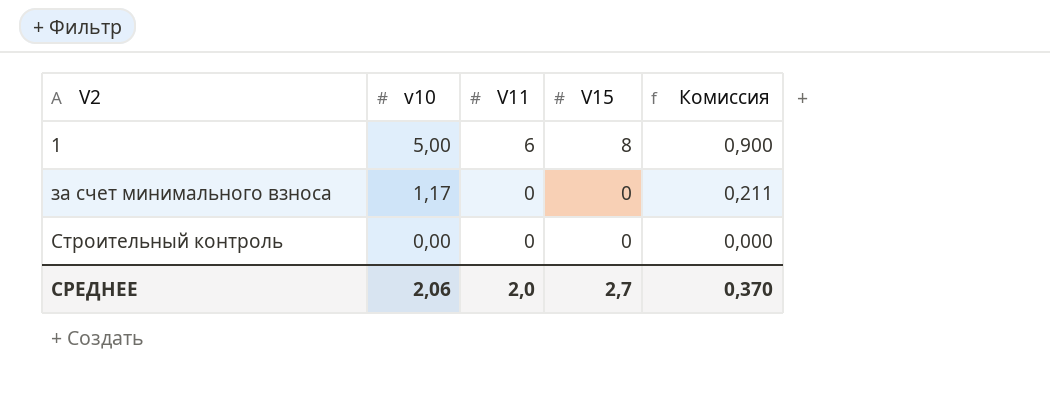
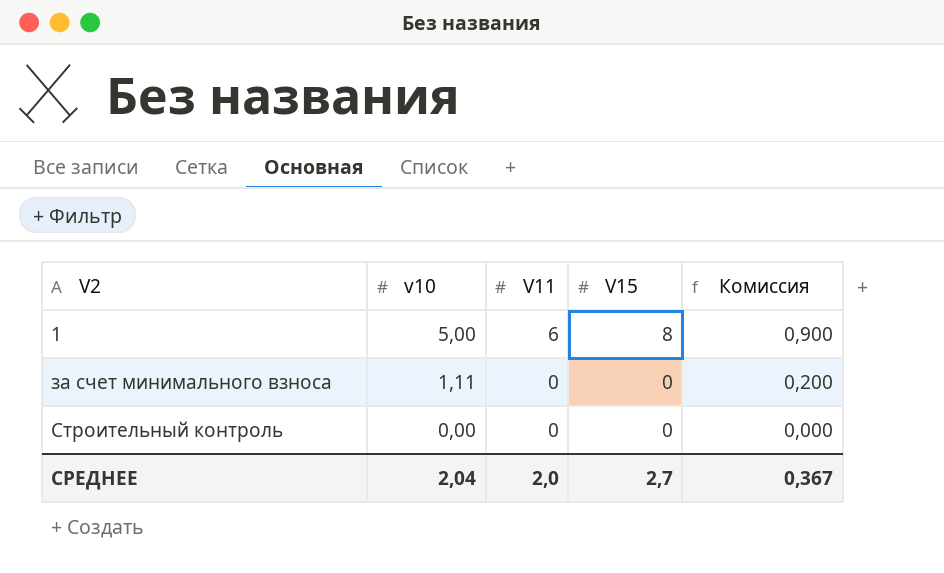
за счет минимального взноса | v10: 1,17 -> 1,11
за счет минимального взноса | Комиссия: 0,211 -> 0,200
СРЕДНЕЕ | v10: 2,06 -> 2,04
СРЕДНЕЕ | Комиссия: 0,370 -> 0,367

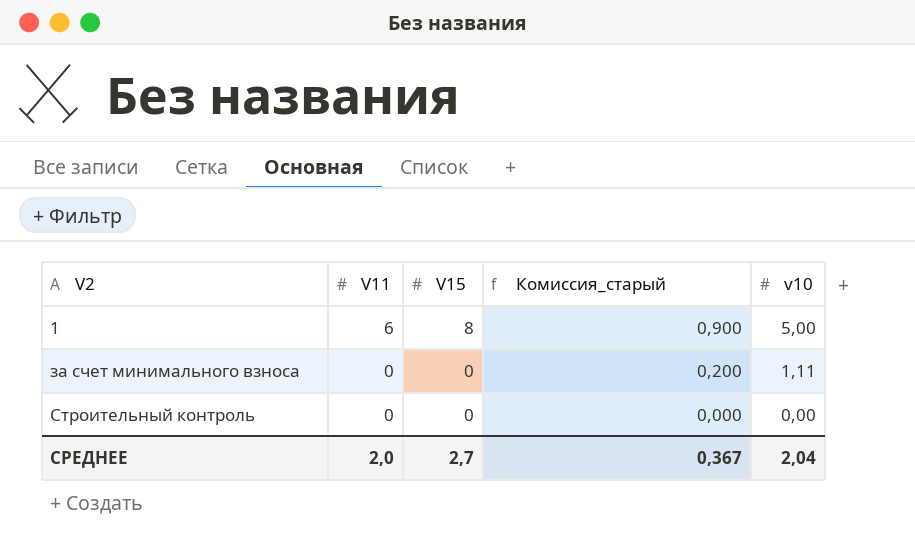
column name: Комиссия -> Комиссия_старый
column v10 | position: 2 -> 5

